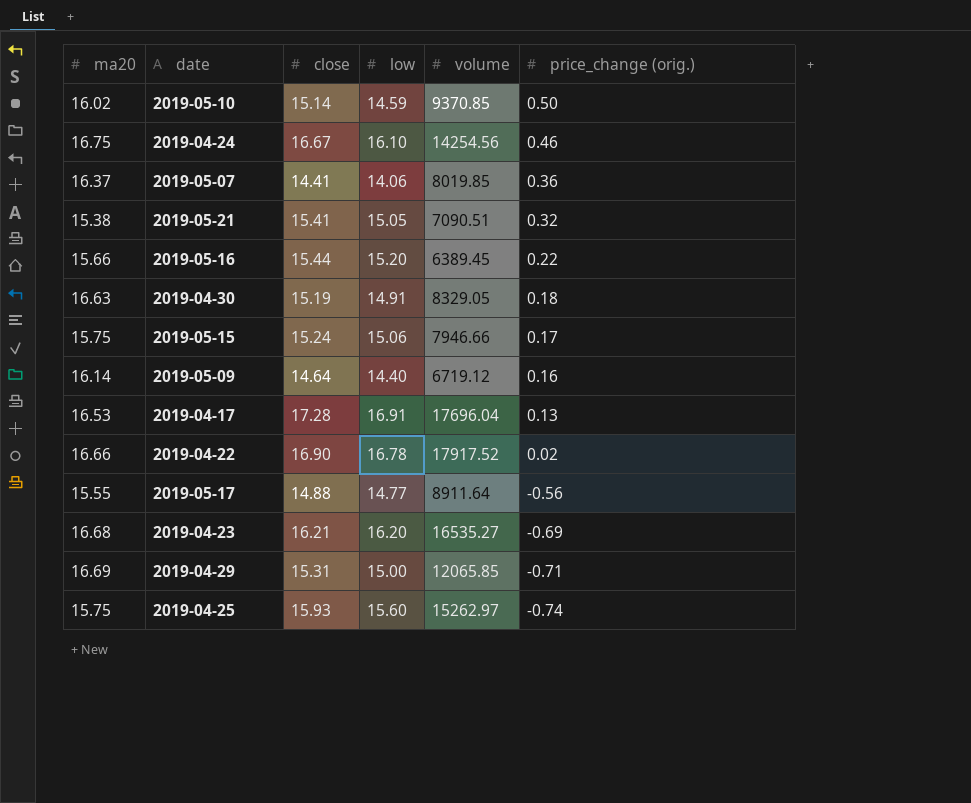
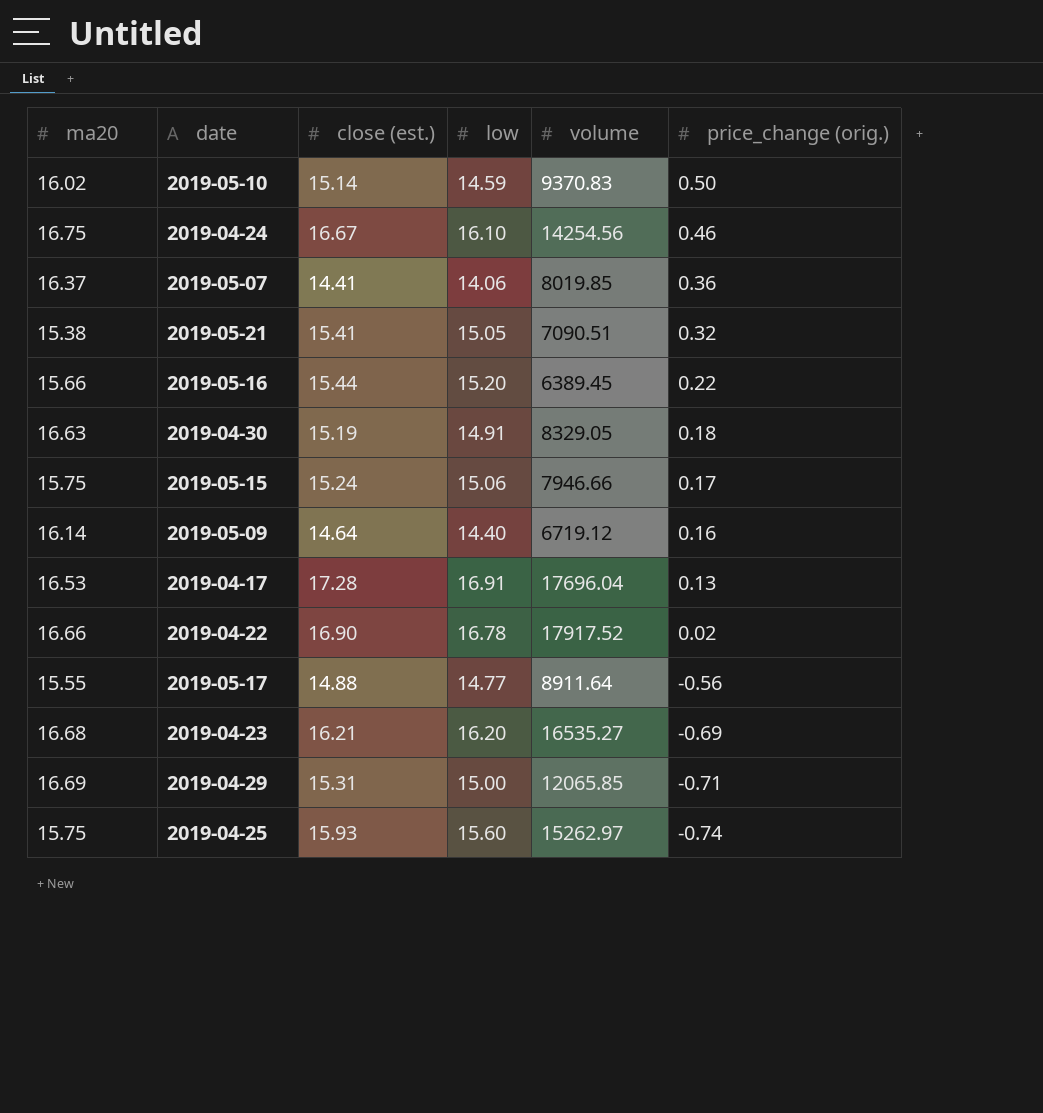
column name: close -> close (est.)
2019-05-10 | volume: 9370.85 -> 9370.83

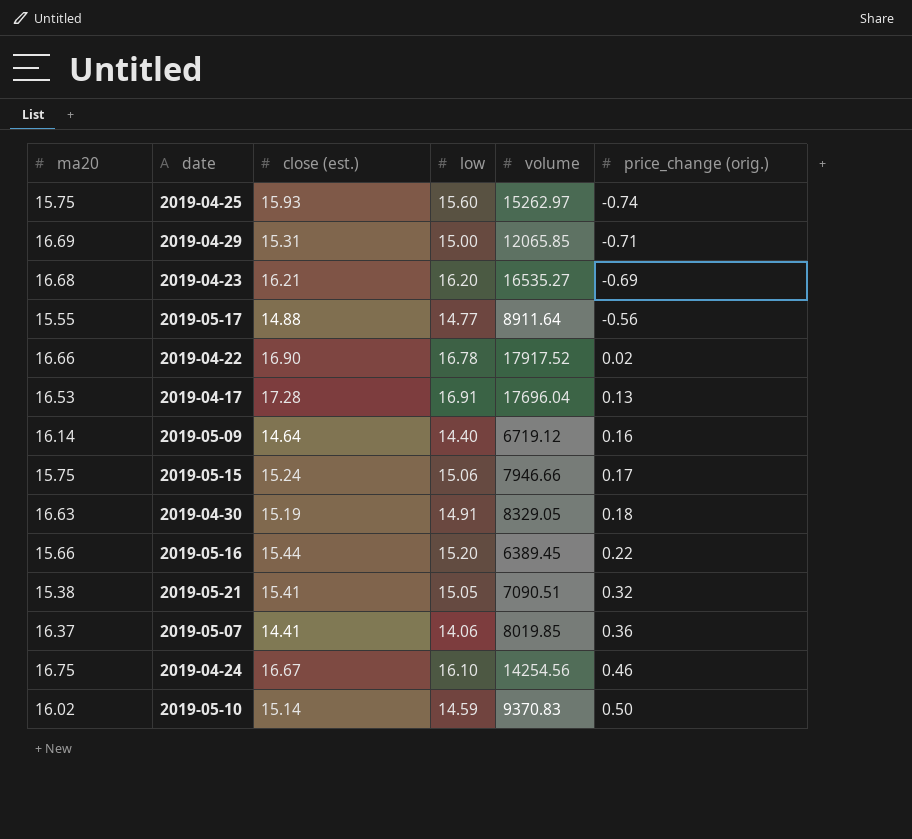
row order: price_change (orig.) descending -> price_change (orig.) ascending

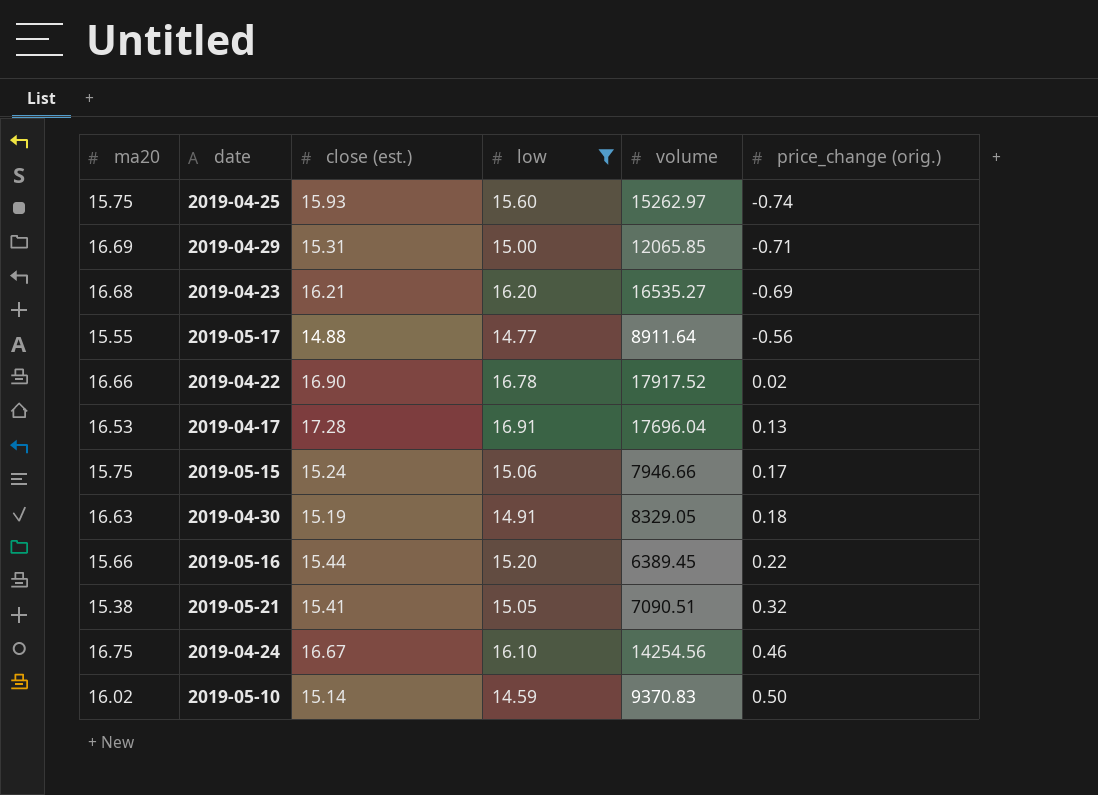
filter: none -> low >= 14.59

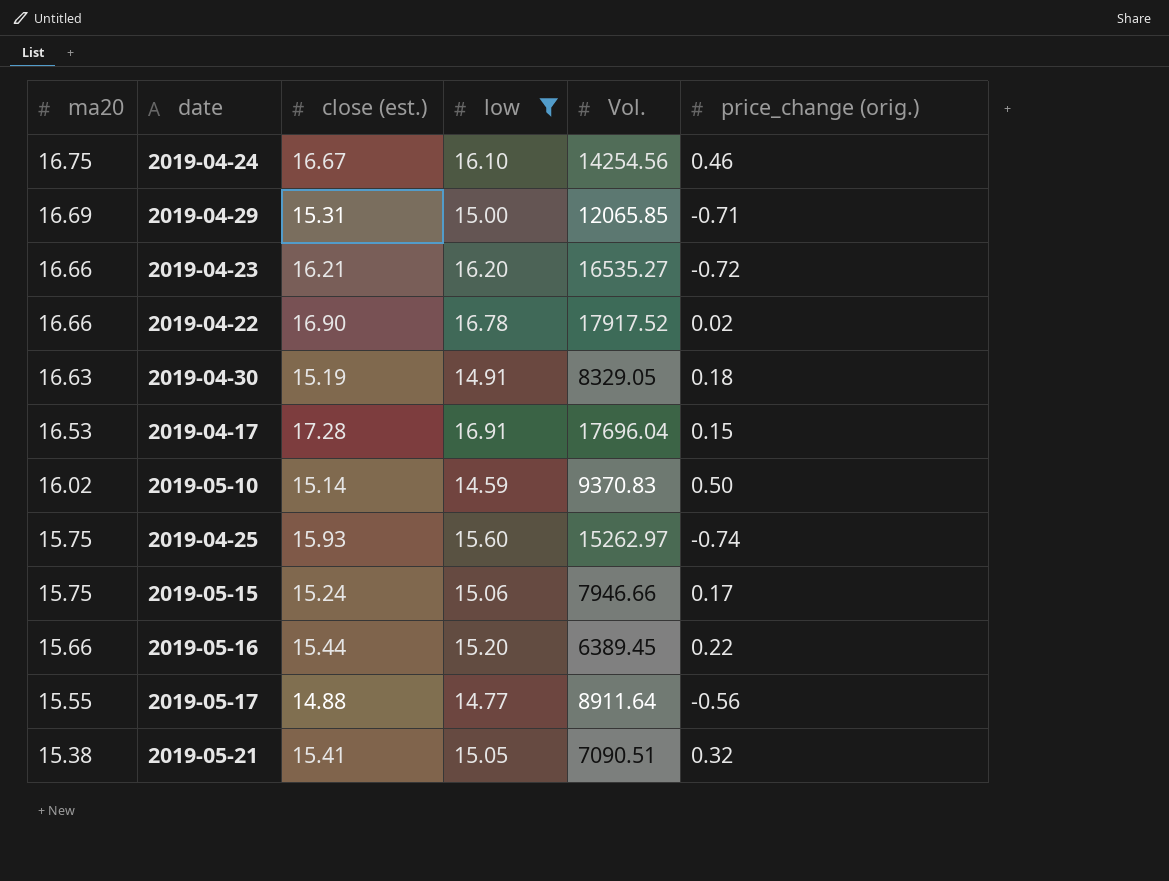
row order: price_change (orig.) ascending -> ma20 descending
column name: volume -> Vol.
2019-04-23 | ma20: 16.68 -> 16.66
2019-04-23 | price_change (orig.): -0.69 -> -0.72
2019-04-17 | price_change (orig.): 0.13 -> 0.15

